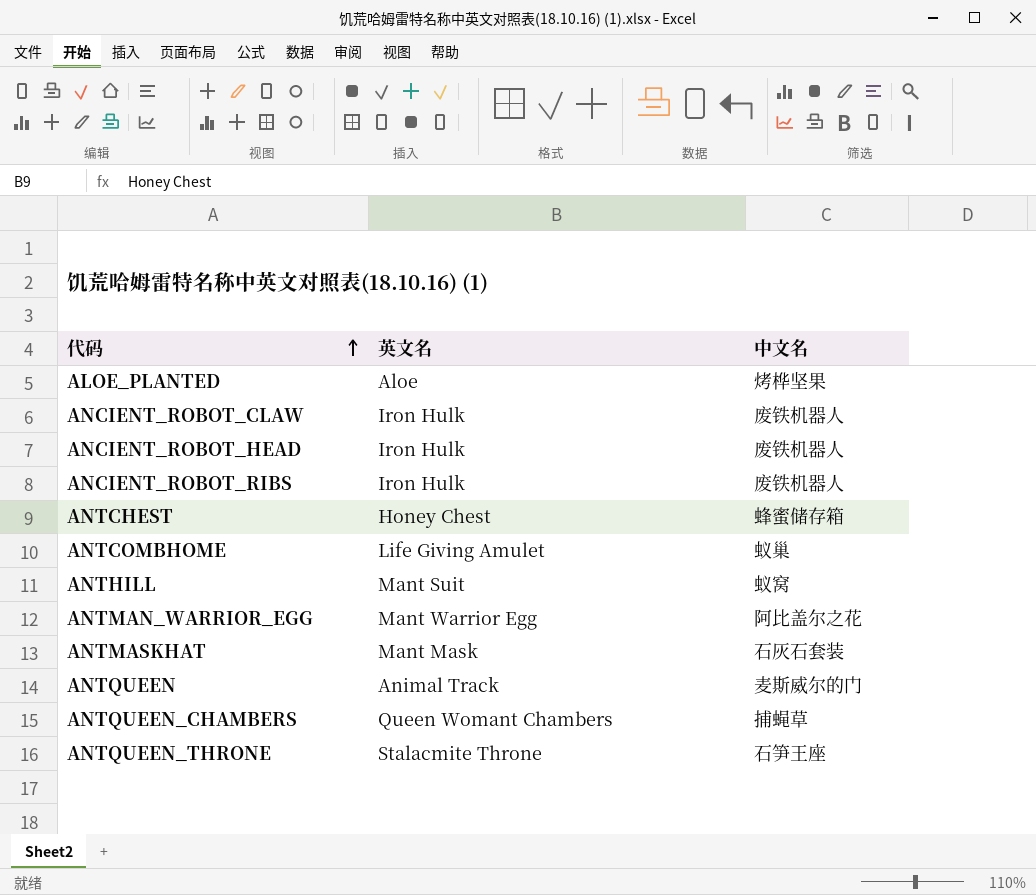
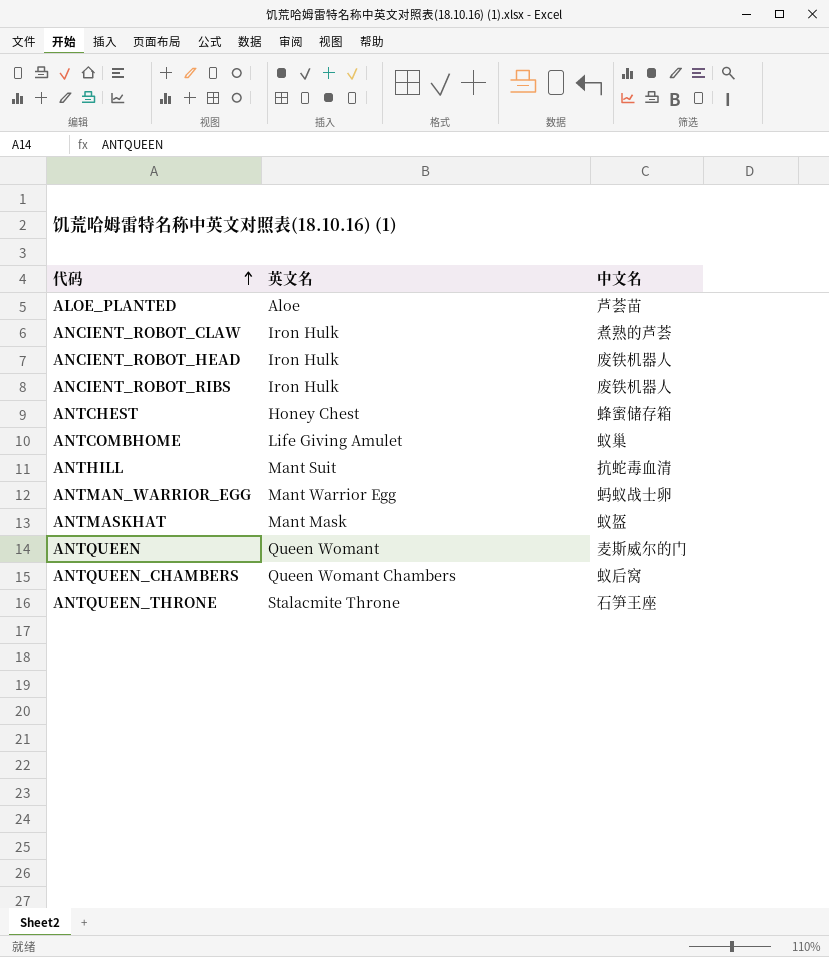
ALOE_PLANTED | 中文名: 烤桦坚果 -> 芦荟苗
ANCIENT_ROBOT_CLAW | 中文名: 废铁机器人 -> 煮熟的芦荟
ANTHILL | 中文名: 蚁窝 -> 抗蛇毒血清
ANTMAN_WARRIOR_EGG | 中文名: 阿比盖尔之花 -> 蚂蚁战士卵
ANTMASKHAT | 中文名: 石灰石套装 -> 蚁盔
ANTQUEEN | 英文名: Animal Track -> Queen Womant
ANTQUEEN_CHAMBERS | 中文名: 捕蝇草 -> 蚁后窝

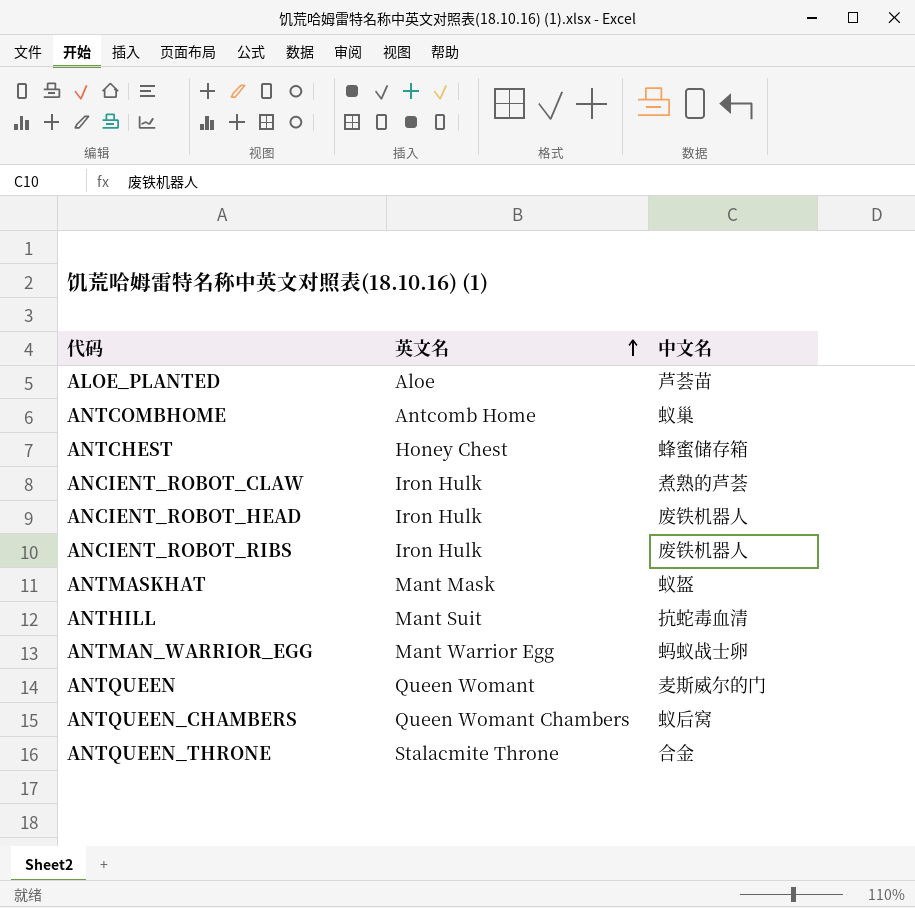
row order: 代码 ascending -> 英文名 ascending
ANTCOMBHOME | 英文名: Life Giving Amulet -> Antcomb Home
ANTQUEEN_THRONE | 中文名: 石笋王座 -> 合金

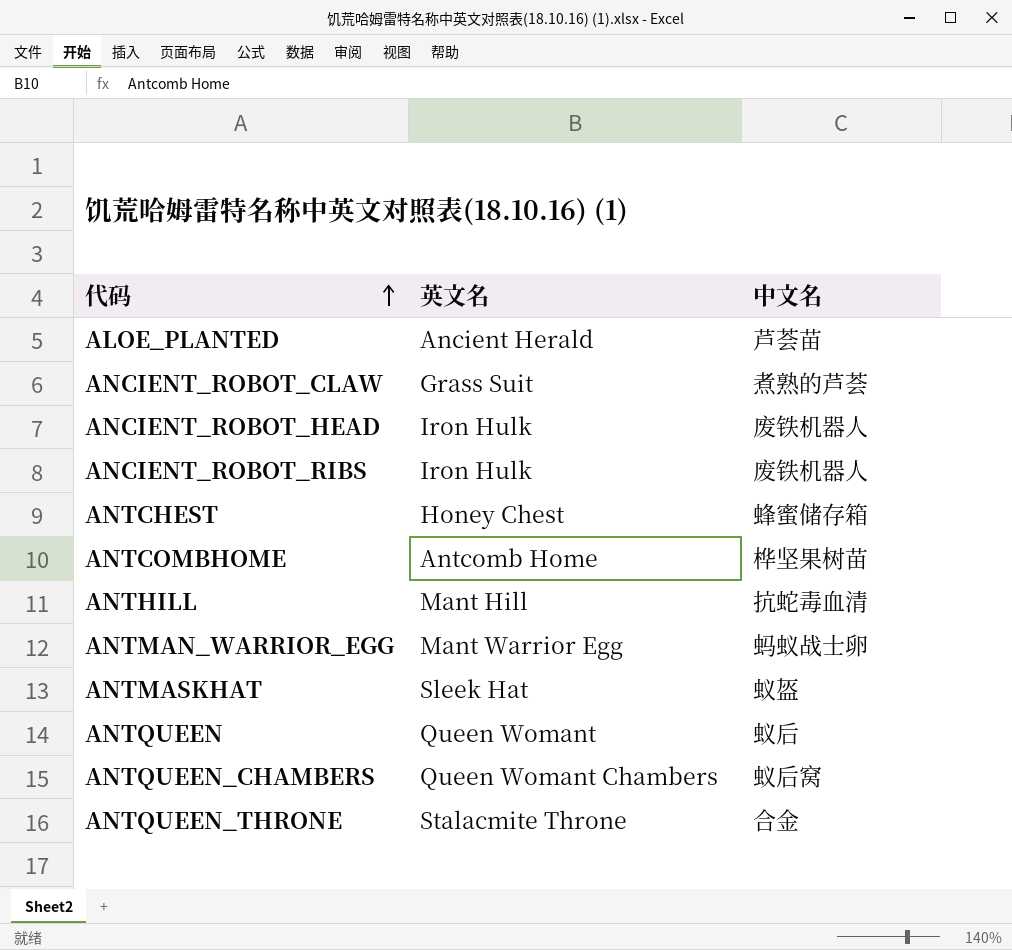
row order: 英文名 ascending -> 代码 ascending
ALOE_PLANTED | 英文名: Aloe -> Ancient Herald
ANCIENT_ROBOT_CLAW | 英文名: Iron Hulk -> Grass Suit
ANTCOMBHOME | 中文名: 蚁巢 -> 桦坚果树苗
ANTHILL | 英文名: Mant Suit -> Mant Hill
ANTMASKHAT | 英文名: Mant Mask -> Sleek Hat
ANTQUEEN | 中文名: 麦斯威尔的门 -> 蚁后

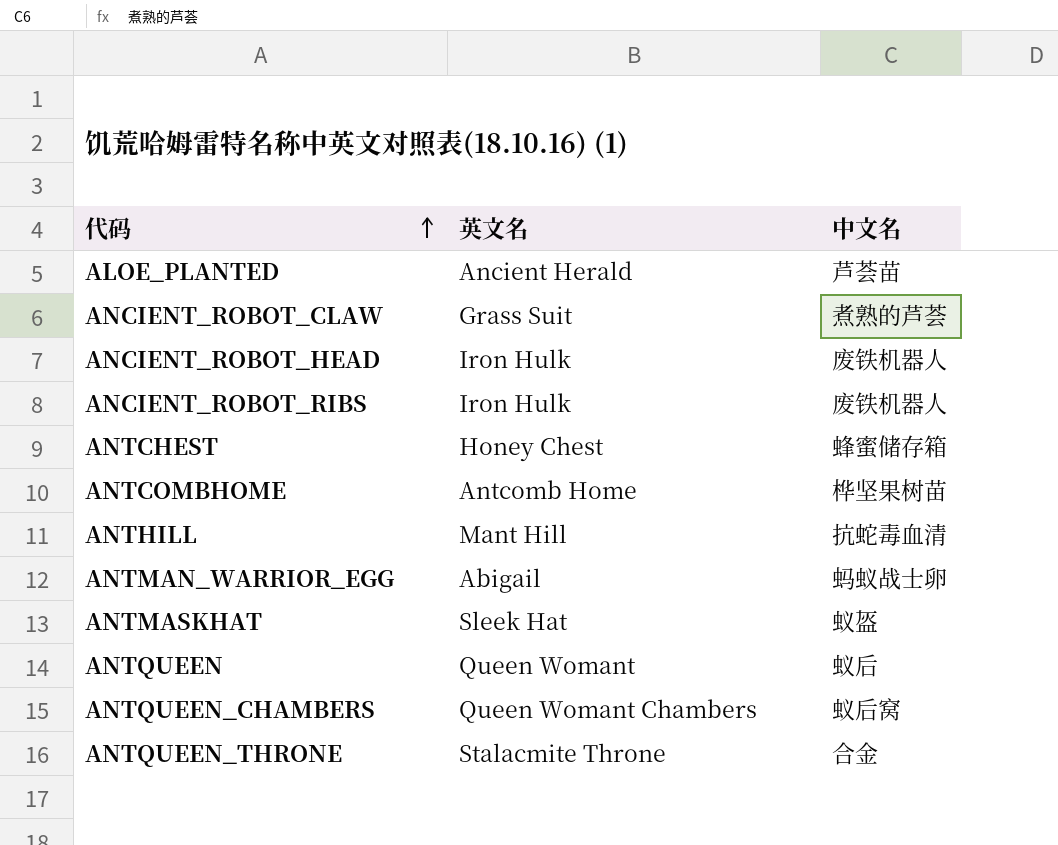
ANTMAN_WARRIOR_EGG | 英文名: Mant Warrior Egg -> Abigail

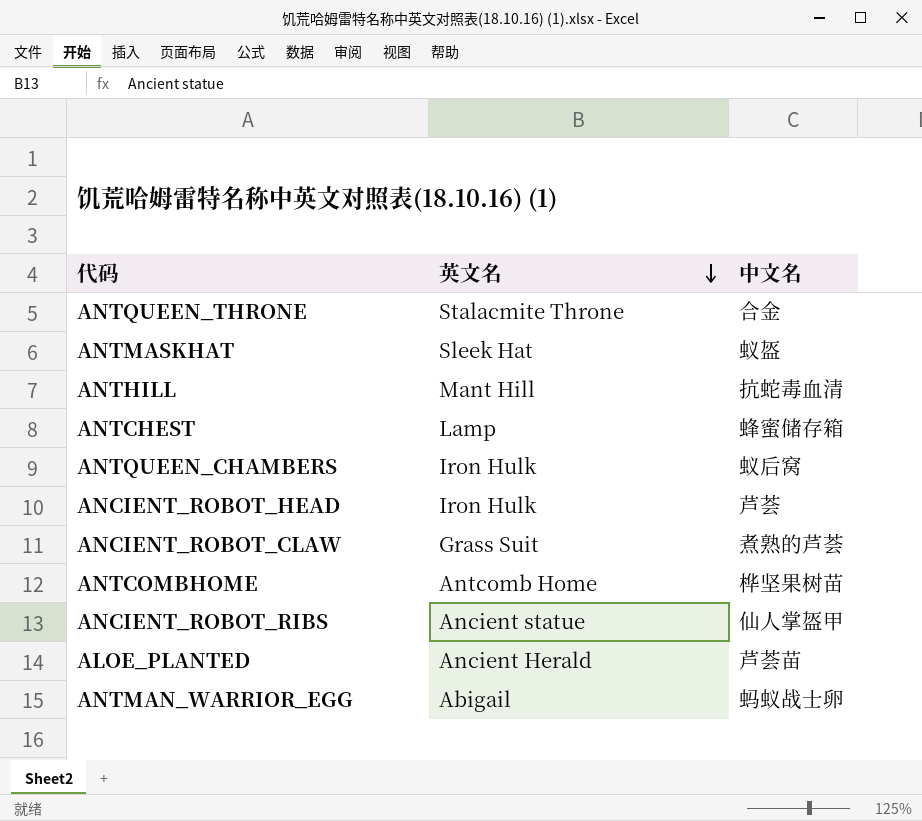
row order: 代码 ascending -> 英文名 descending
row ANTQUEEN: Queen Womant | 蚁后 -> none
ANTCHEST | 英文名: Honey Chest -> Lamp
ANTQUEEN_CHAMBERS | 英文名: Queen Womant Chambers -> Iron Hulk
ANCIENT_ROBOT_HEAD | 中文名: 废铁机器人 -> 芦荟
ANCIENT_ROBOT_RIBS | 英文名: Iron Hulk -> Ancient statue
ANCIENT_ROBOT_RIBS | 中文名: 废铁机器人 -> 仙人掌盔甲

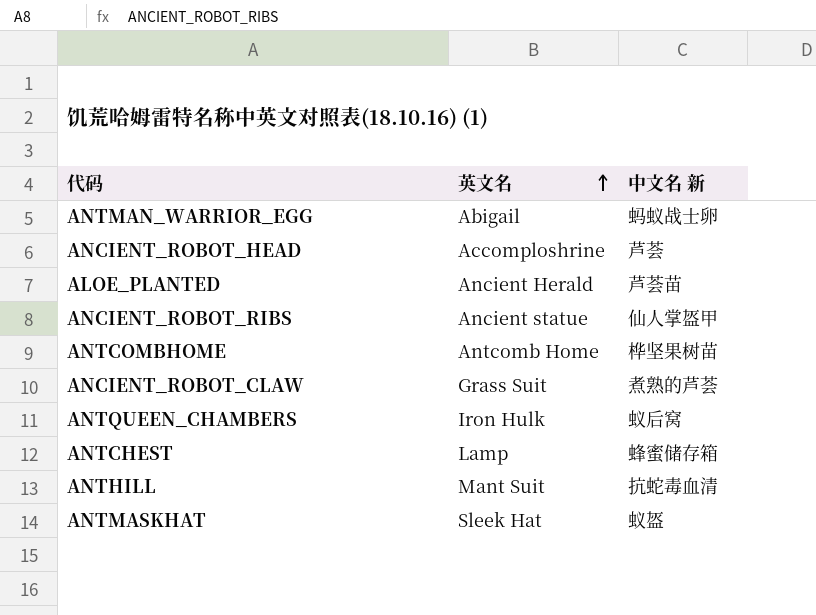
row order: 英文名 descending -> 英文名 ascending
column name: 中文名 -> 中文名 新
row ANTQUEEN_THRONE: Stalacmite Throne | 合金 -> none
ANCIENT_ROBOT_HEAD | 英文名: Iron Hulk -> Accomploshrine
ANTHILL | 英文名: Mant Hill -> Mant Suit

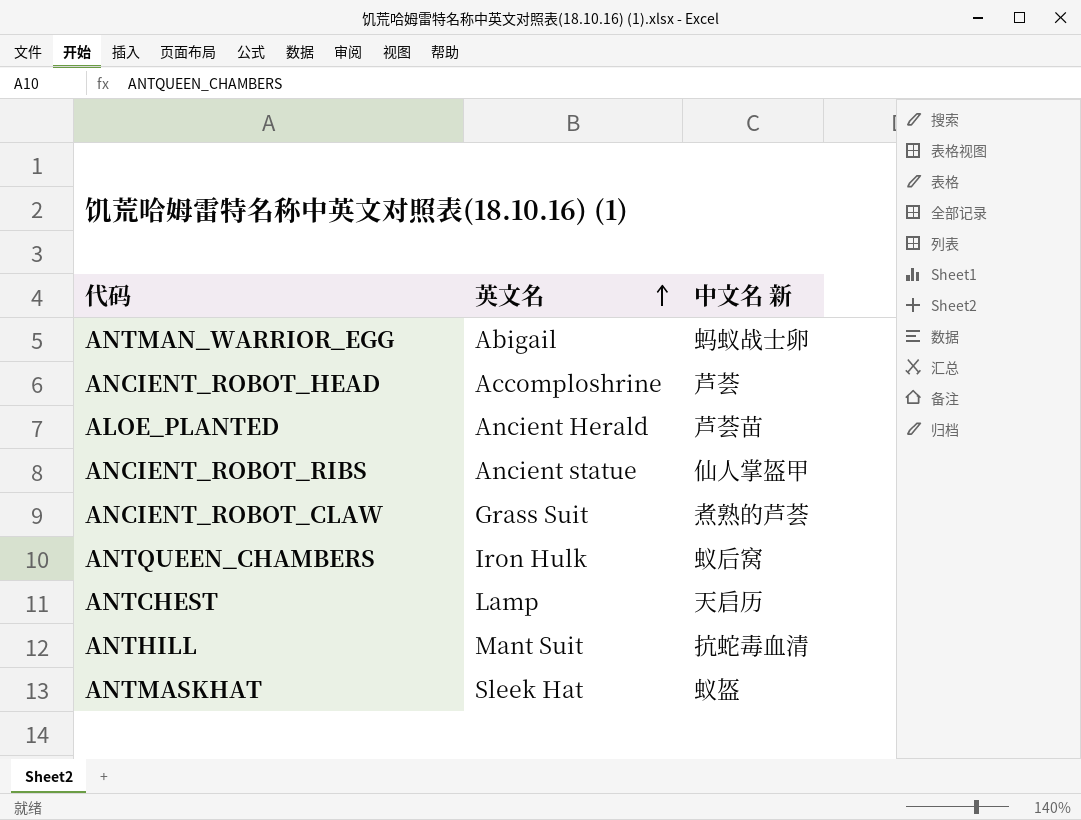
row ANTCOMBHOME: Antcomb Home | 桦坚果树苗 -> none
ANTCHEST | 中文名 新: 蜂蜜储存箱 -> 天启历

